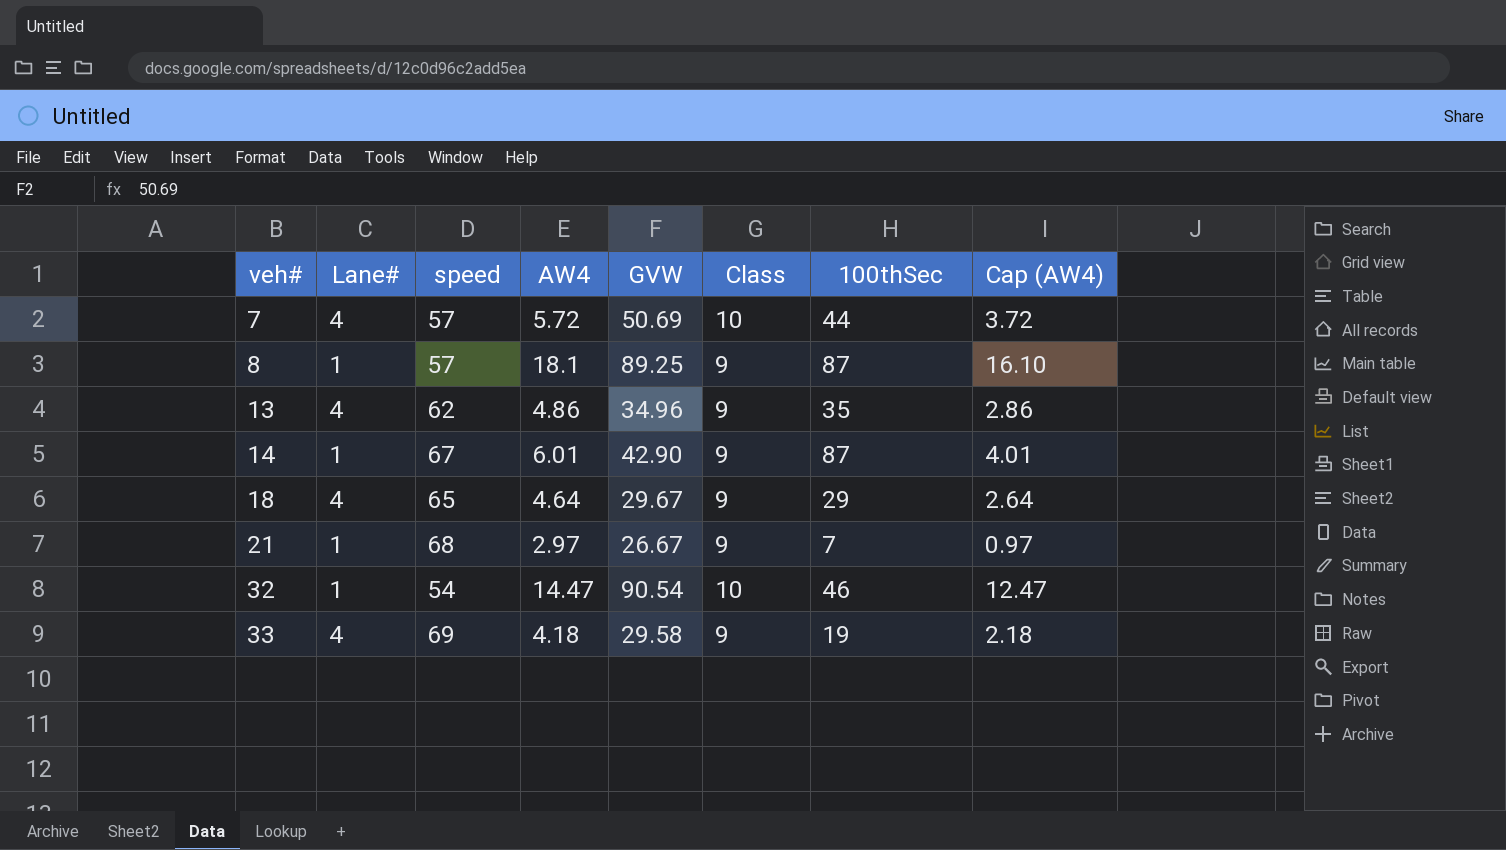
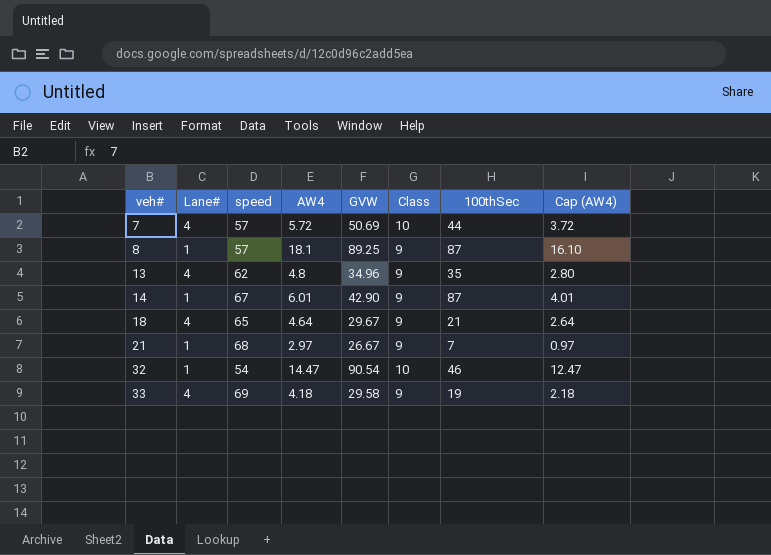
13 | AW4: 4.86 -> 4.8
13 | Cap (AW4): 2.86 -> 2.80
18 | 100thSec: 29 -> 21

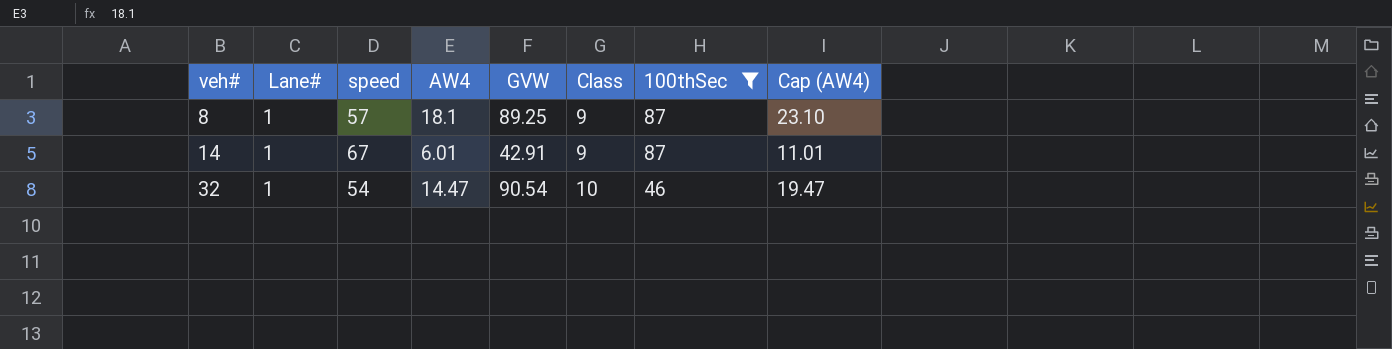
filter: none -> 100thSec >= 46
column Cap (AW4) | formula: [AW4] - 2 -> [AW4] + 5
14 | GVW: 42.90 -> 42.91

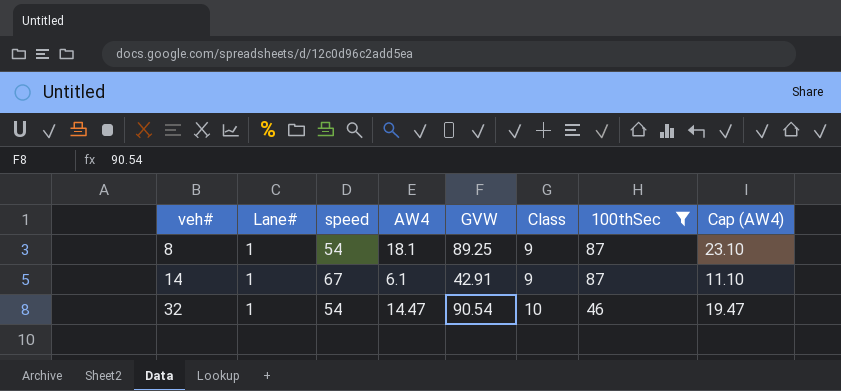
8 | speed: 57 -> 54
14 | AW4: 6.01 -> 6.1
14 | Cap (AW4): 11.01 -> 11.10

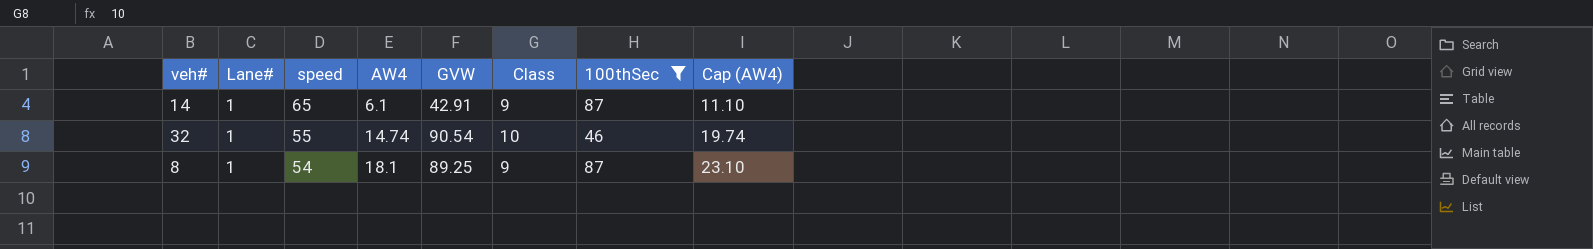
row order: veh# ascending -> speed descending
14 | speed: 67 -> 65
32 | speed: 54 -> 55
32 | AW4: 14.47 -> 14.74
32 | Cap (AW4): 19.47 -> 19.74

